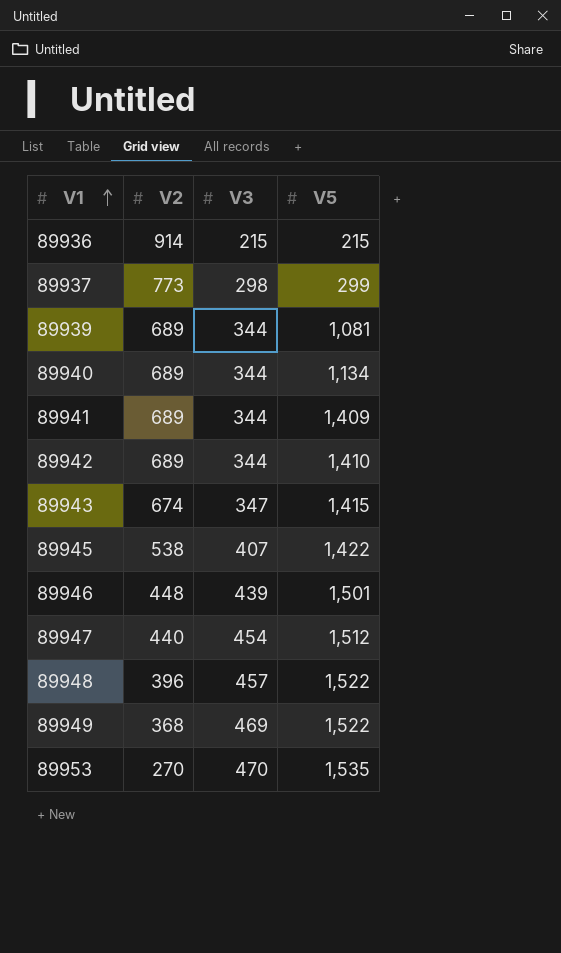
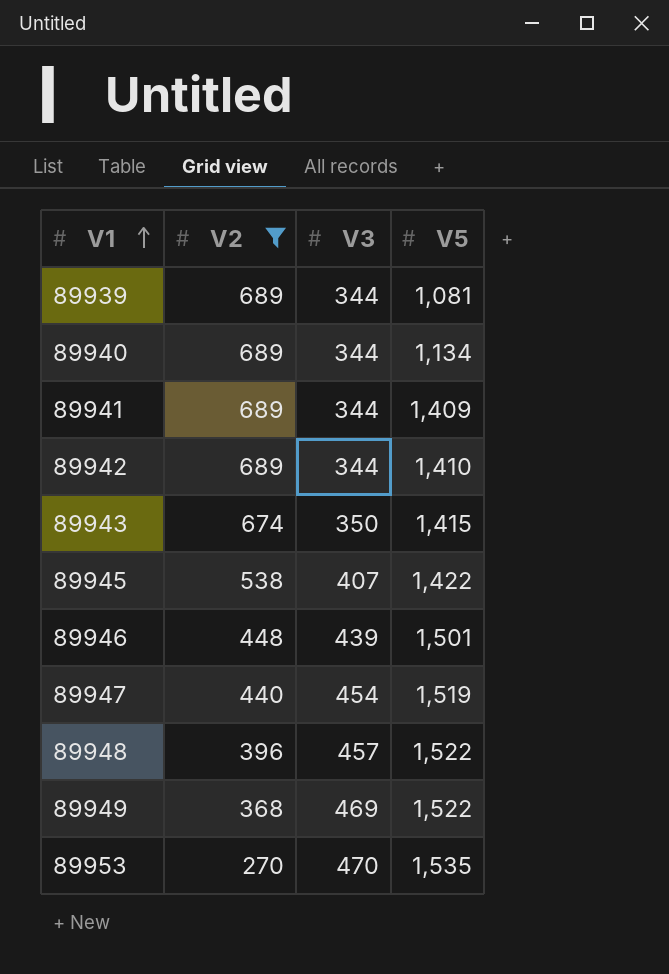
filter: none -> V2 <= 689
89943 | V3: 347 -> 350
89947 | V5: 1,512 -> 1,519

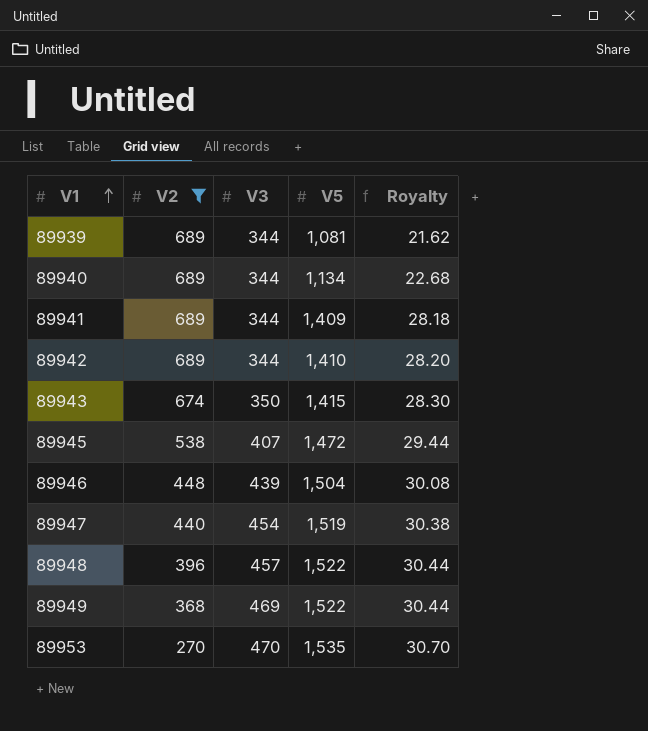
column Royalty | formula: none -> [V5] * 0.02
89945 | V5: 1,422 -> 1,472
89946 | V5: 1,501 -> 1,504

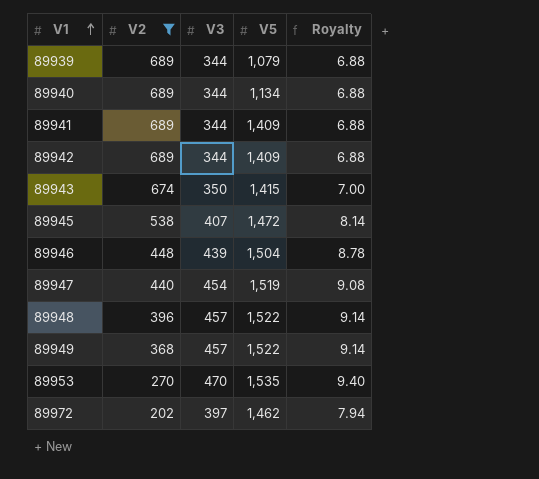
column Royalty | formula: [V5] * 0.02 -> [V3] * 0.02
89939 | V5: 1,081 -> 1,079
89942 | V5: 1,410 -> 1,409
89949 | V3: 469 -> 457
row 89972: none -> 202 | 397 | 1,462 | 7.94

